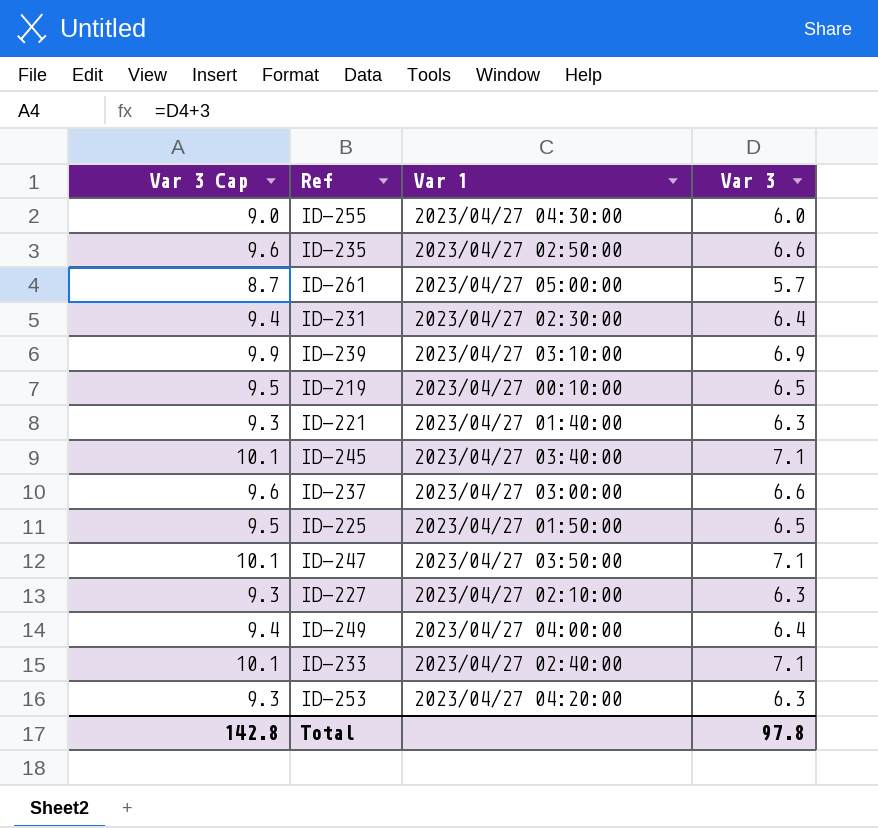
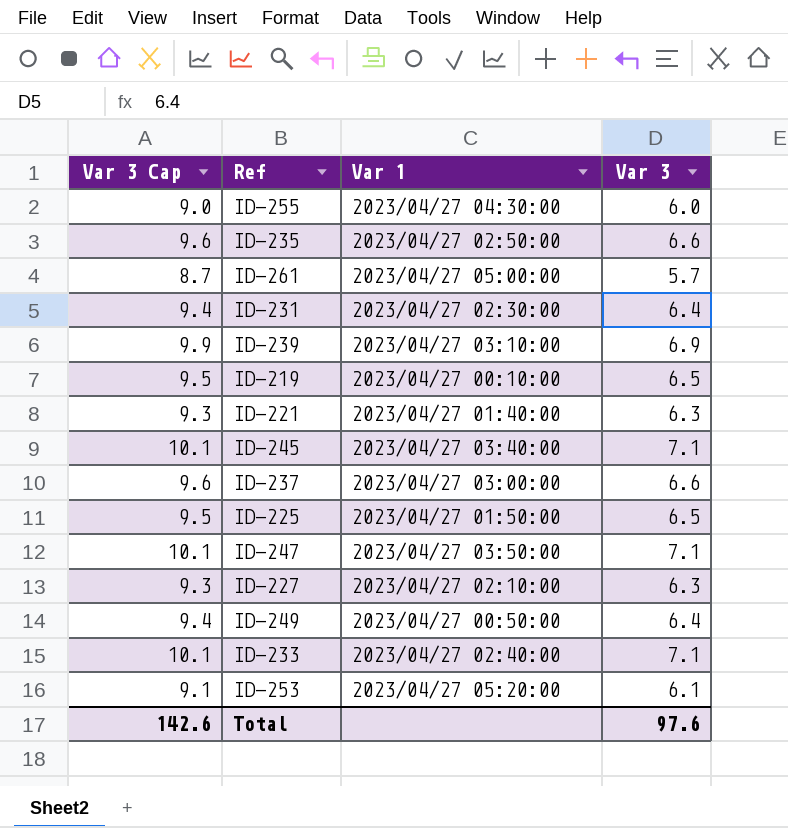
ID-249 | Var 1: 2023/04/27 04:00:00 -> 2023/04/27 00:50:00
ID-253 | Var 3 Cap: 9.3 -> 9.1
ID-253 | Var 1: 2023/04/27 04:20:00 -> 2023/04/27 05:20:00
ID-253 | Var 3: 6.3 -> 6.1
Total | Var 3 Cap: 142.8 -> 142.6
Total | Var 3: 97.8 -> 97.6

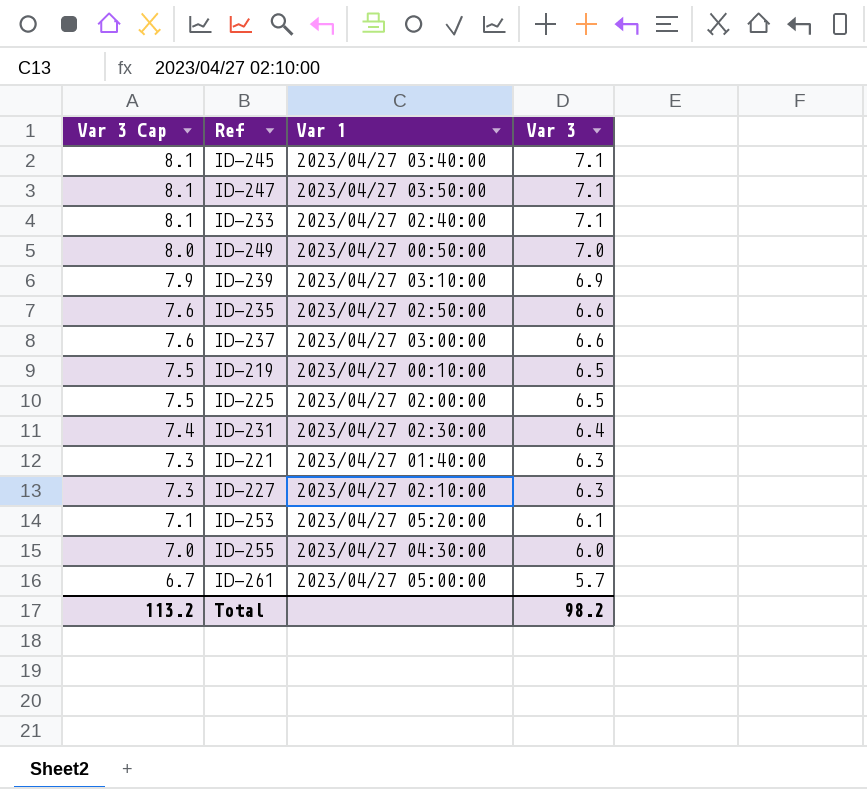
row order: none -> Var 3 Cap descending
column Var 3 Cap | formula: [Var 3] + 3 -> [Var 3] + 1
ID-249 | Var 3: 6.4 -> 7.0
ID-225 | Var 1: 2023/04/27 01:50:00 -> 2023/04/27 02:00:00
Total | Var 3 Cap: 142.6 -> 113.2
Total | Var 3: 97.6 -> 98.2

